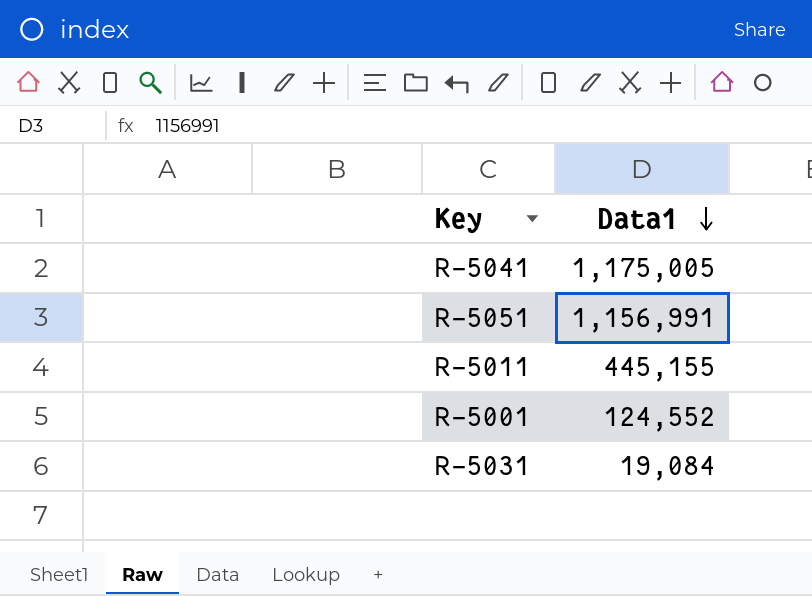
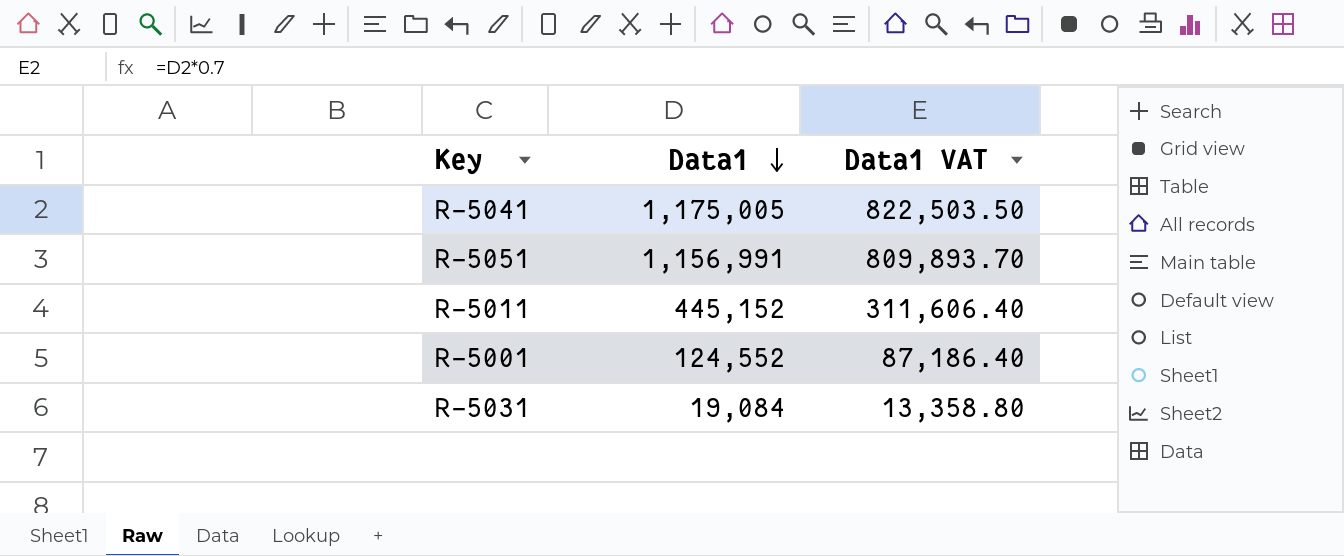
column Data1 VAT | formula: none -> [Data1] * 0.7
R-5011 | Data1: 445,155 -> 445,152

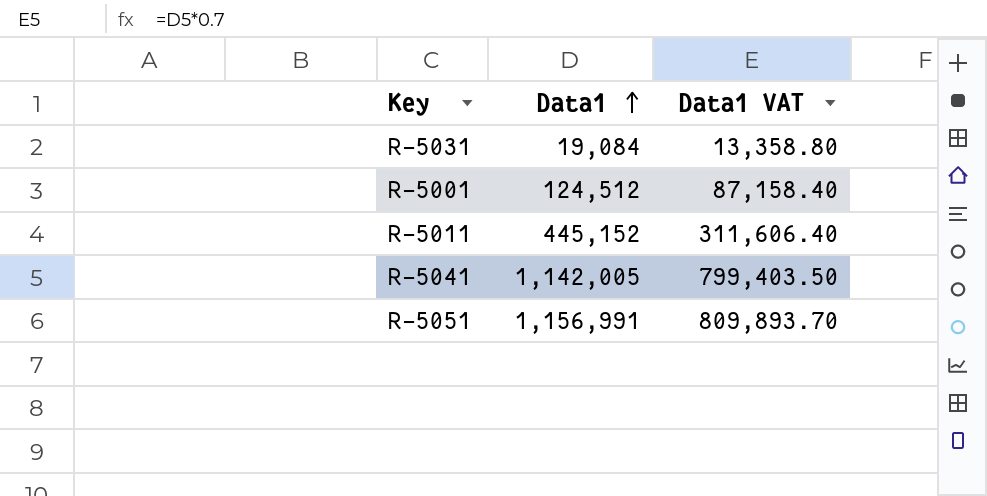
row order: Data1 descending -> Data1 ascending
R-5001 | Data1: 124,552 -> 124,512
R-5001 | Data1 VAT: 87,186.40 -> 87,158.40
R-5041 | Data1: 1,175,005 -> 1,142,005
R-5041 | Data1 VAT: 822,503.50 -> 799,403.50

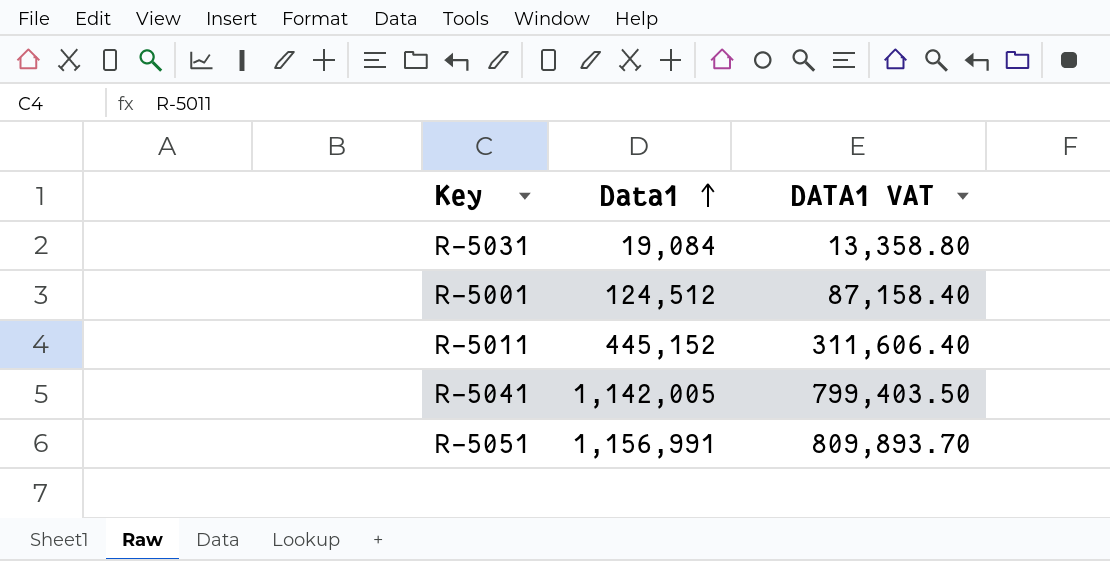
column name: Data1 VAT -> DATA1 VAT

